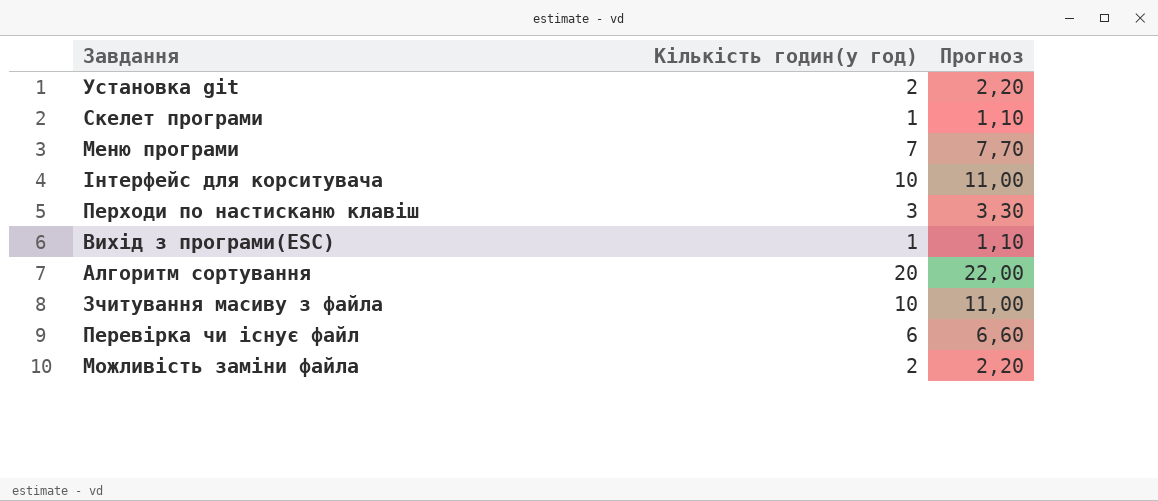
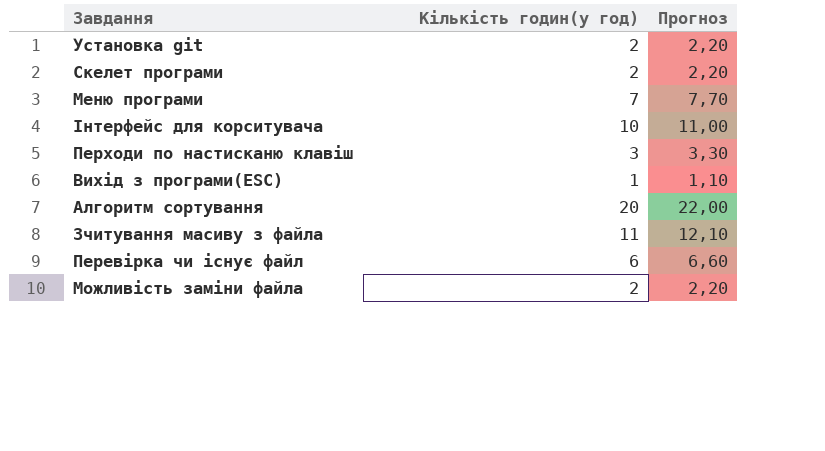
Скелет програми | Кількість годин(у год): 1 -> 2
Скелет програми | Прогноз: 1,10 -> 2,20
Зчитування масиву з файла | Кількість годин(у год): 10 -> 11
Зчитування масиву з файла | Прогноз: 11,00 -> 12,10

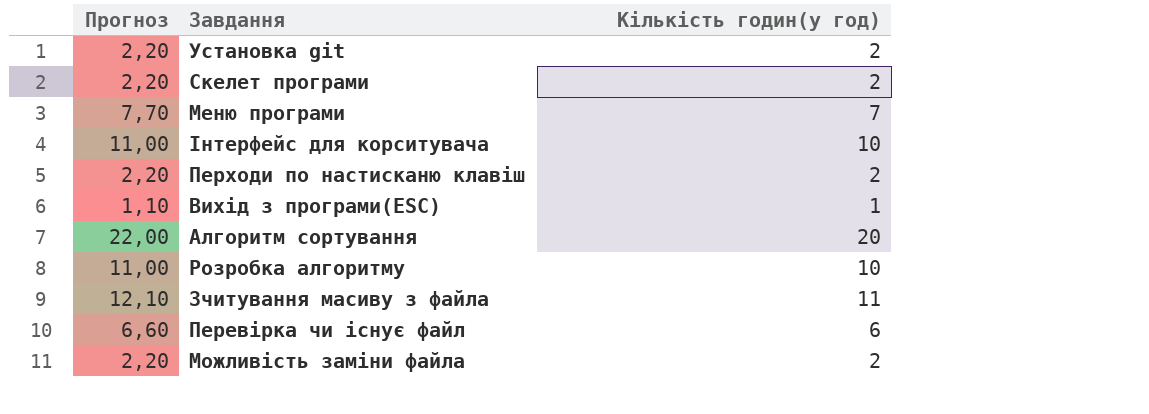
column Прогноз | position: 3 -> 1
Перходи по настисканю клавіш | Прогноз: 3,30 -> 2,20
Перходи по настисканю клавіш | Кількість годин(у год): 3 -> 2
row Розробка алгоритму: none -> 11,00 | 10

